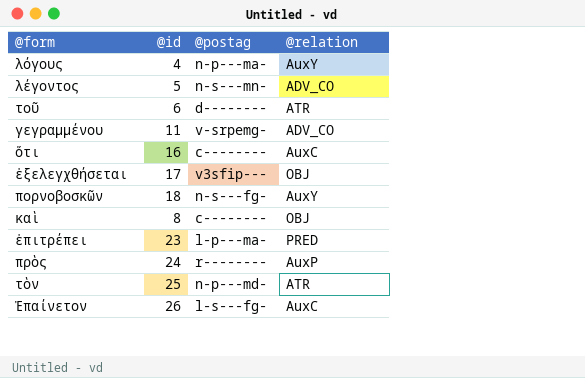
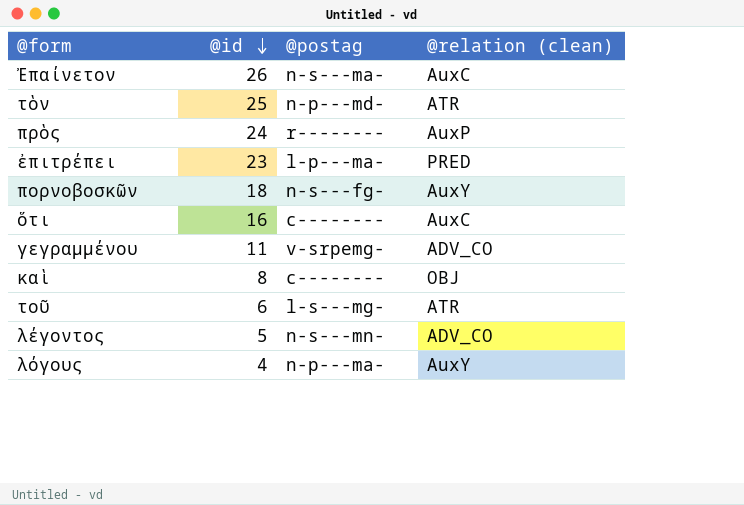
row order: none -> @id descending
column name: @relation -> @relation (clean)
row ἐξελεγχθήσεται: 17 | v3sfip--- | OBJ -> none
Ἐπαίνετον | @postag: l-s---fg- -> n-s---ma-
τοῦ | @postag: d-------- -> l-s---mg-

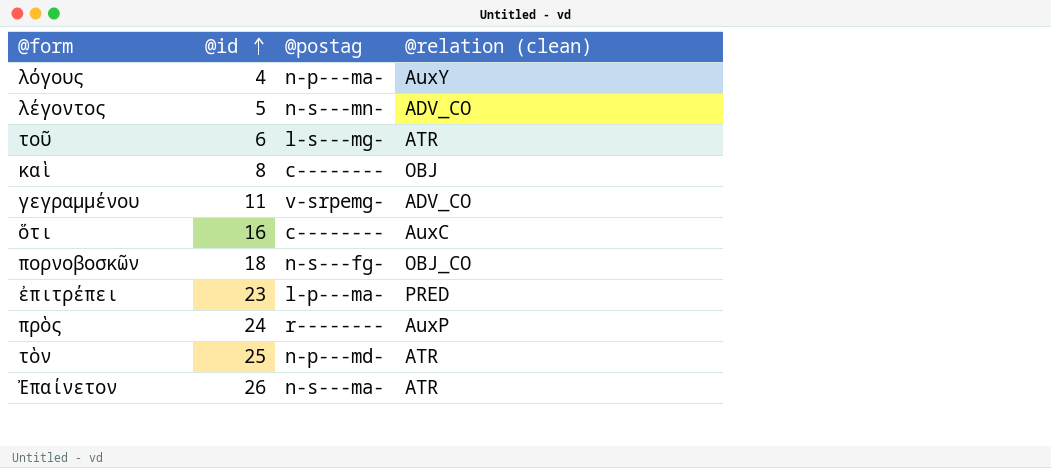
row order: @id descending -> @id ascending
πορνοβοσκῶν | @relation (clean): AuxY -> OBJ_CO
Ἐπαίνετον | @relation (clean): AuxC -> ATR

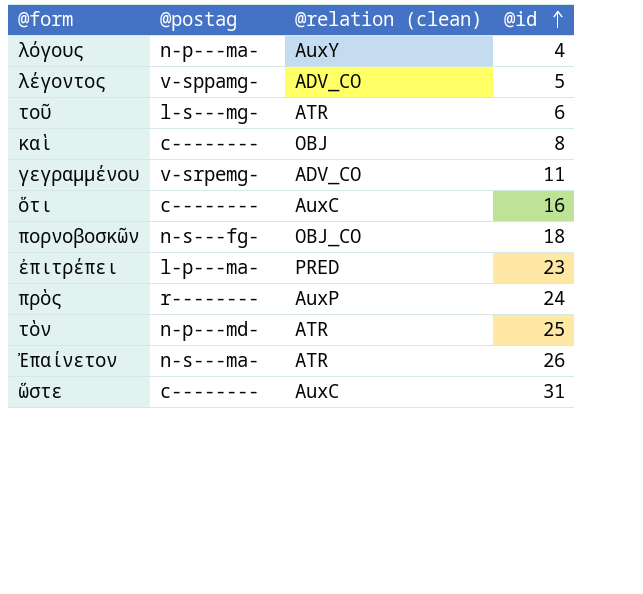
column @id | position: 2 -> 4
λέγοντος | @postag: n-s---mn- -> v-sppamg-
row ὥστε: none -> c-------- | AuxC | 31

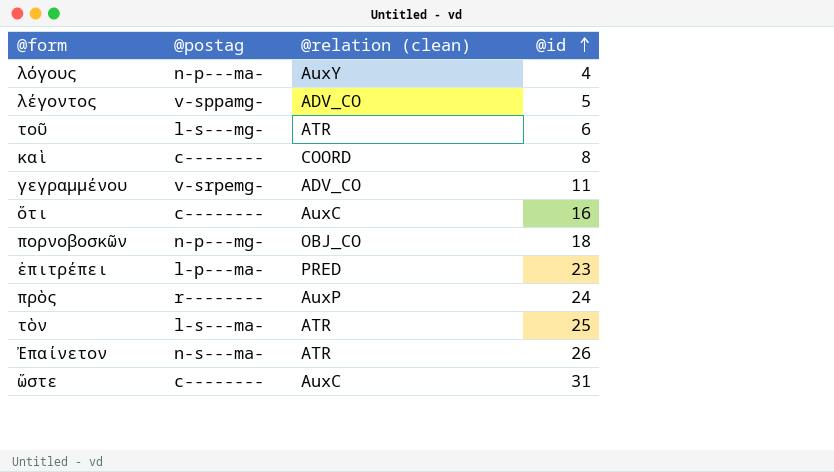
καὶ | @relation (clean): OBJ -> COORD
πορνοβοσκῶν | @postag: n-s---fg- -> n-p---mg-
τὸν | @postag: n-p---md- -> l-s---ma-

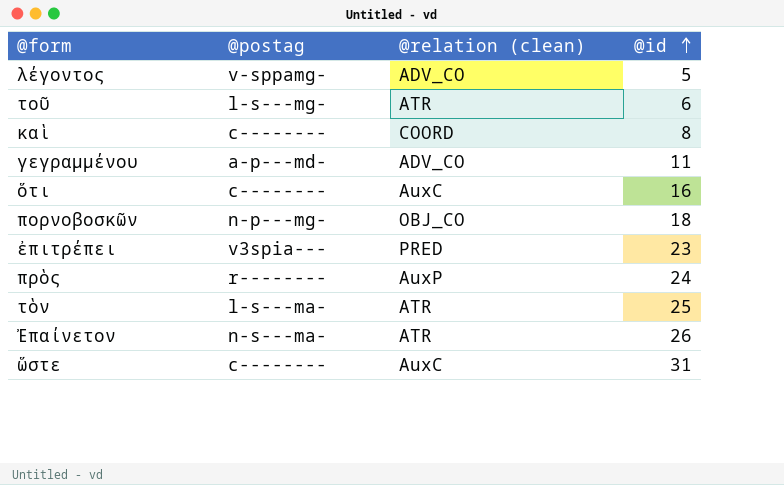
row λόγους: n-p---ma- | AuxY | 4 -> none
γεγραμμένου | @postag: v-srpemg- -> a-p---md-
ἐπιτρέπει | @postag: l-p---ma- -> v3spia---

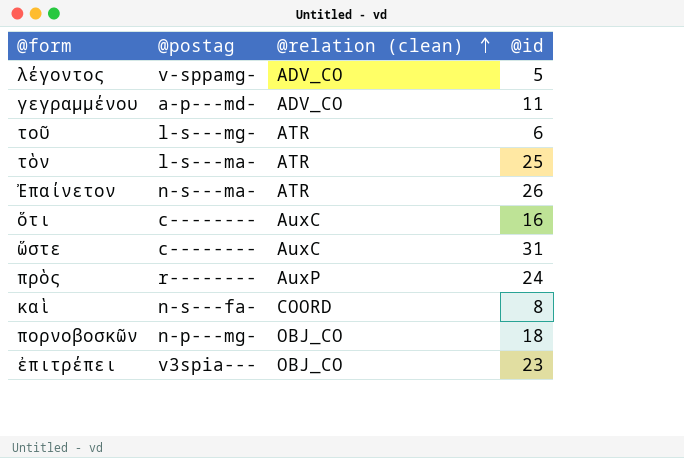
row order: @id ascending -> @relation (clean) ascending
καὶ | @postag: c-------- -> n-s---fa-
ἐπιτρέπει | @relation (clean): PRED -> OBJ_CO

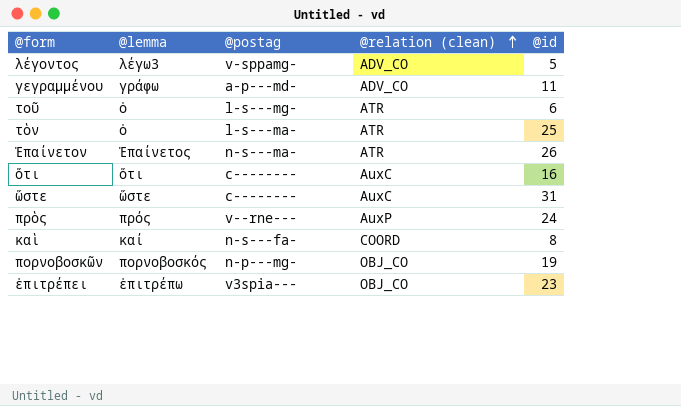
column @lemma | position: none -> 2
πρὸς | @postag: r-------- -> v--rne---
πορνοβοσκῶν | @id: 18 -> 19

